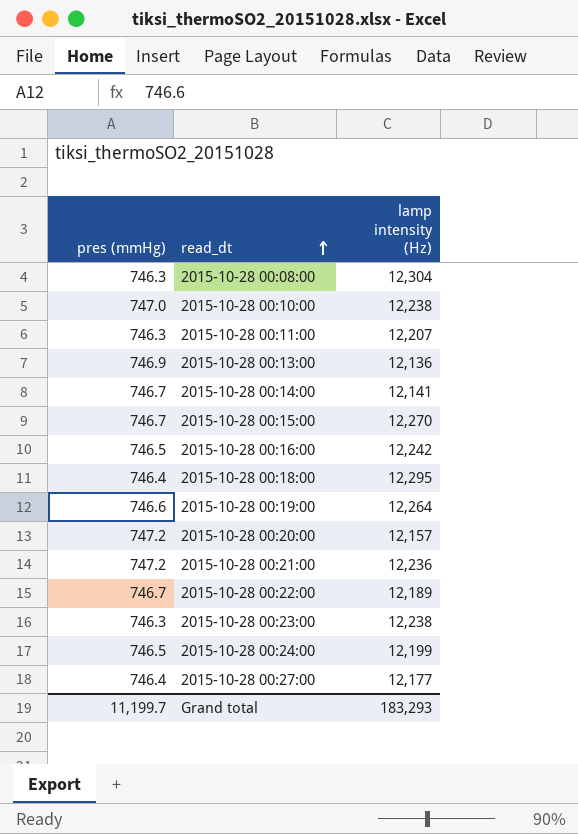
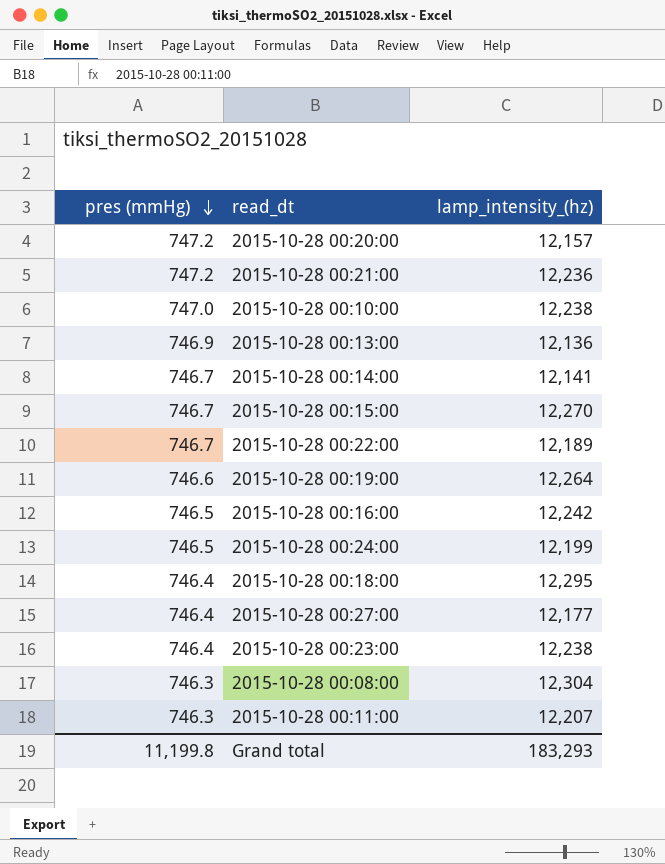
row order: read_dt ascending -> pres (mmHg) descending
column name: lamp intensity (Hz) -> lamp_intensity_(hz)
2015-10-28 00:23:00 | pres (mmHg): 746.3 -> 746.4
Grand total | pres (mmHg): 11,199.7 -> 11,199.8

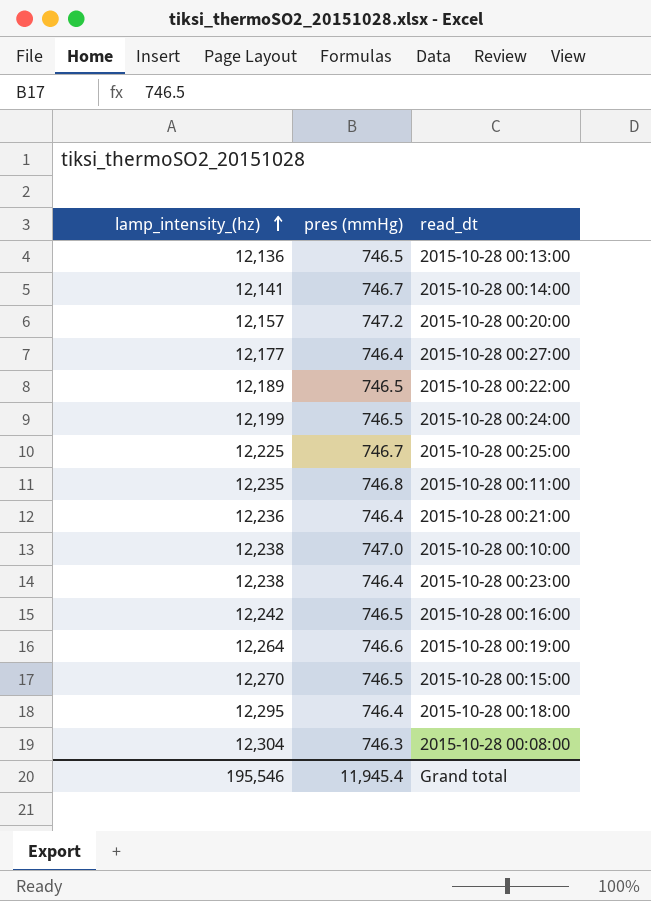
row order: pres (mmHg) descending -> lamp_intensity_(hz) ascending
column lamp_intensity_(hz) | position: 3 -> 1
2015-10-28 00:13:00 | pres (mmHg): 746.9 -> 746.5
2015-10-28 00:22:00 | pres (mmHg): 746.7 -> 746.5
row 2015-10-28 00:25:00: none -> 12,225 | 746.7
2015-10-28 00:11:00 | lamp_intensity_(hz): 12,207 -> 12,235
2015-10-28 00:11:00 | pres (mmHg): 746.3 -> 746.8
2015-10-28 00:21:00 | pres (mmHg): 747.2 -> 746.4
2015-10-28 00:15:00 | pres (mmHg): 746.7 -> 746.5
Grand total | lamp_intensity_(hz): 183,293 -> 195,546
Grand total | pres (mmHg): 11,199.8 -> 11,945.4

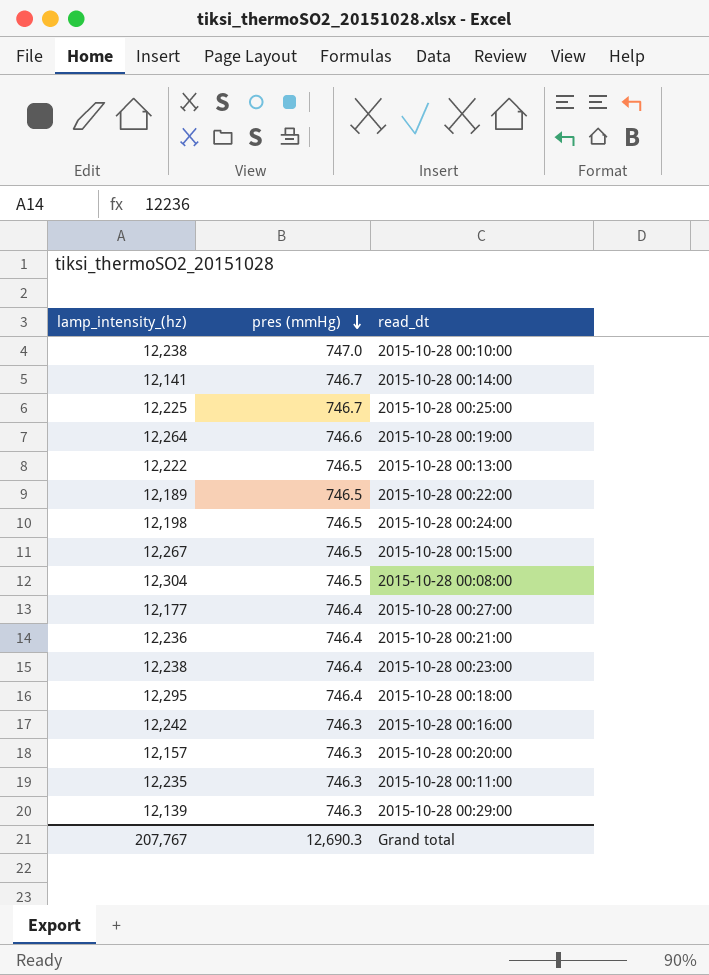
row order: lamp_intensity_(hz) ascending -> pres (mmHg) descending
2015-10-28 00:13:00 | lamp_intensity_(hz): 12,136 -> 12,222
2015-10-28 00:24:00 | lamp_intensity_(hz): 12,199 -> 12,198
2015-10-28 00:15:00 | lamp_intensity_(hz): 12,270 -> 12,267
2015-10-28 00:08:00 | pres (mmHg): 746.3 -> 746.5
2015-10-28 00:16:00 | pres (mmHg): 746.5 -> 746.3
2015-10-28 00:20:00 | pres (mmHg): 747.2 -> 746.3
2015-10-28 00:11:00 | pres (mmHg): 746.8 -> 746.3
row 2015-10-28 00:29:00: none -> 12,139 | 746.3
Grand total | lamp_intensity_(hz): 195,546 -> 207,767
Grand total | pres (mmHg): 11,945.4 -> 12,690.3

